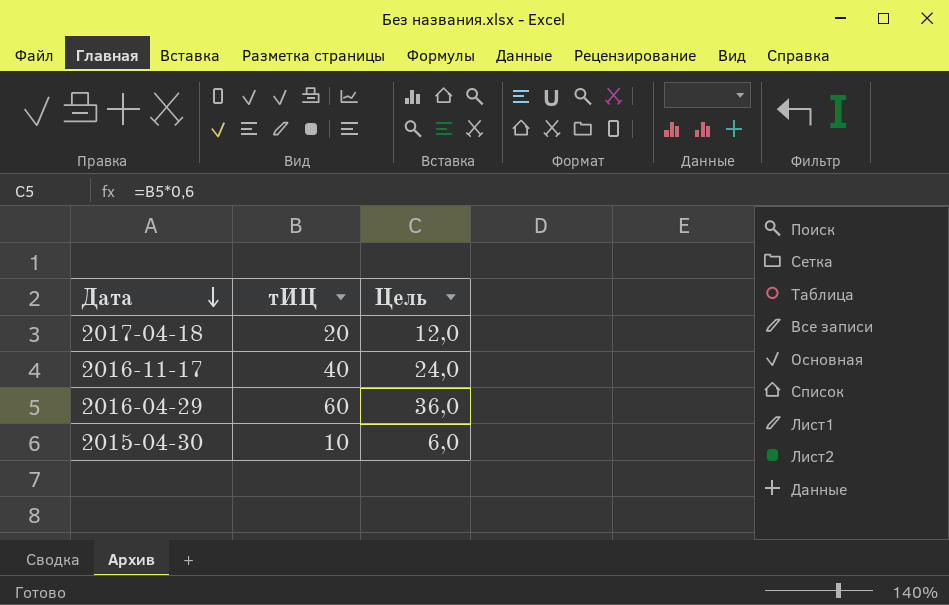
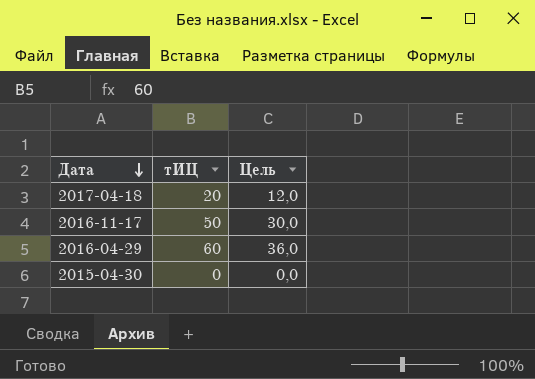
2016-11-17 | тИЦ: 40 -> 50
2016-11-17 | Цель: 24,0 -> 30,0
2015-04-30 | тИЦ: 10 -> 0
2015-04-30 | Цель: 6,0 -> 0,0

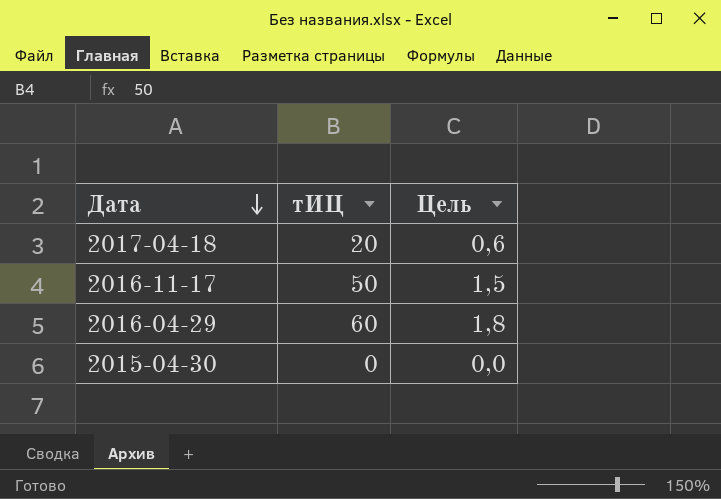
column Цель | formula: [тИЦ] * 0,6 -> [тИЦ] * 0,03

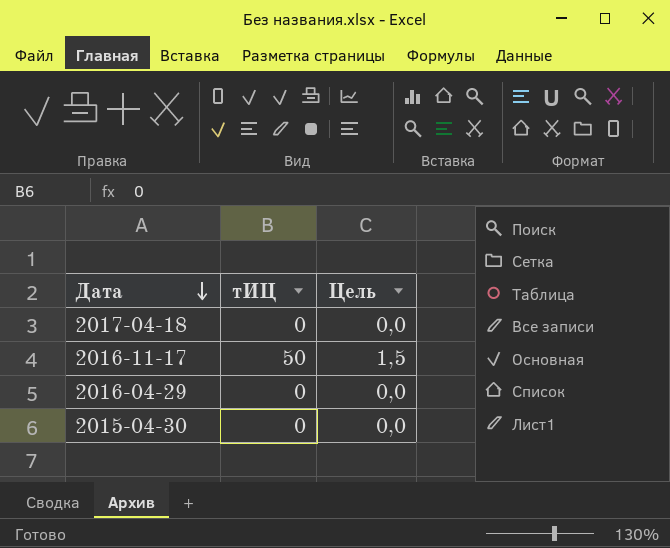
2017-04-18 | тИЦ: 20 -> 0
2017-04-18 | Цель: 0,6 -> 0,0
2016-04-29 | тИЦ: 60 -> 0
2016-04-29 | Цель: 1,8 -> 0,0

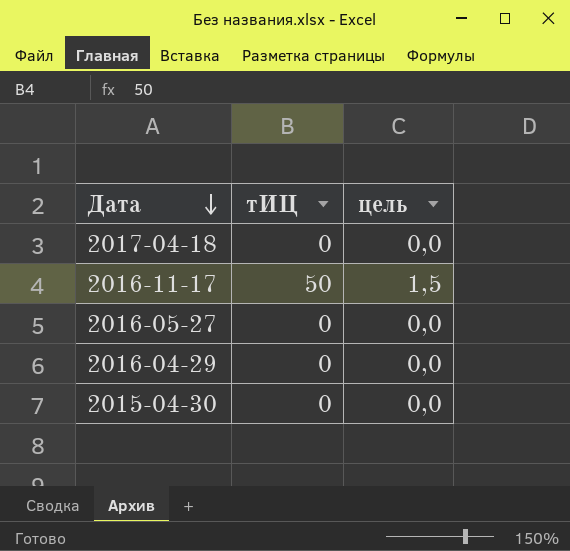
column name: Цель -> цель
row 2016-05-27: none -> 0 | 0,0

